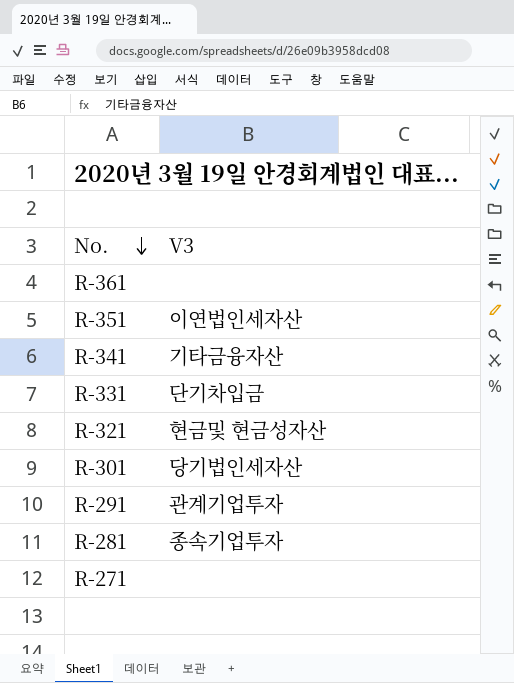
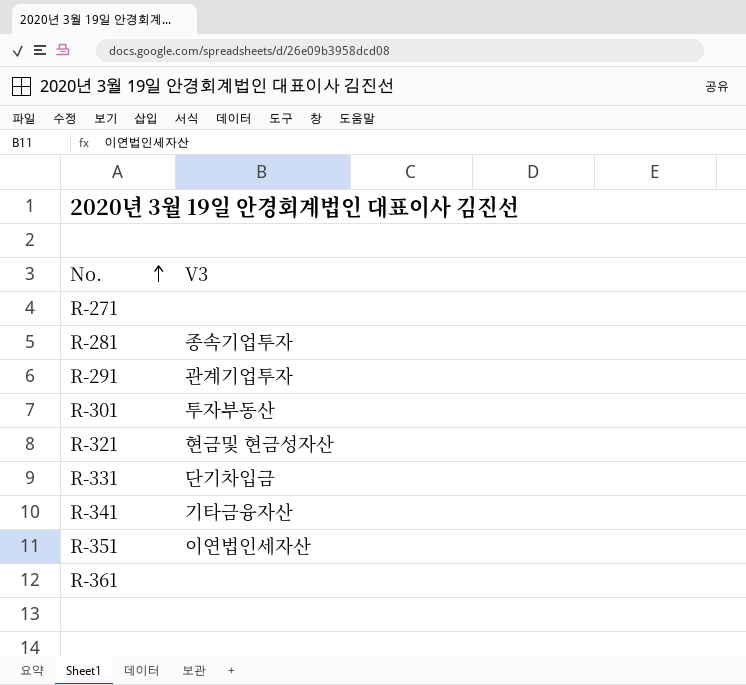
row order: No. descending -> No. ascending
R-301 | V3: 당기법인세자산 -> 투자부동산

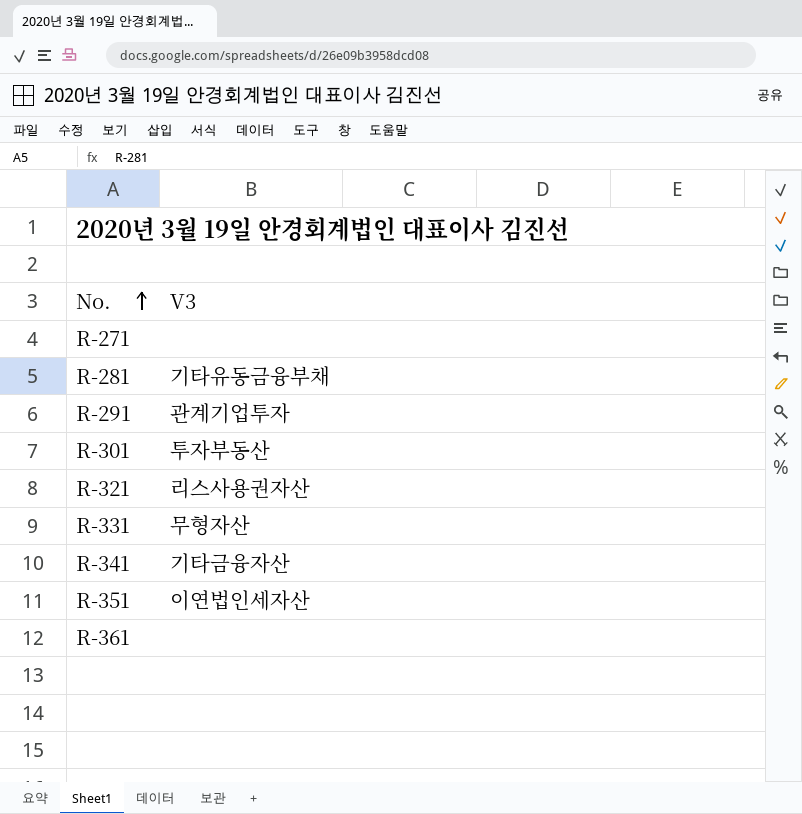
R-281 | V3: 종속기업투자 -> 기타유동금융부채
R-321 | V3: 현금및 현금성자산 -> 리스사용권자산
R-331 | V3: 단기차입금 -> 무형자산

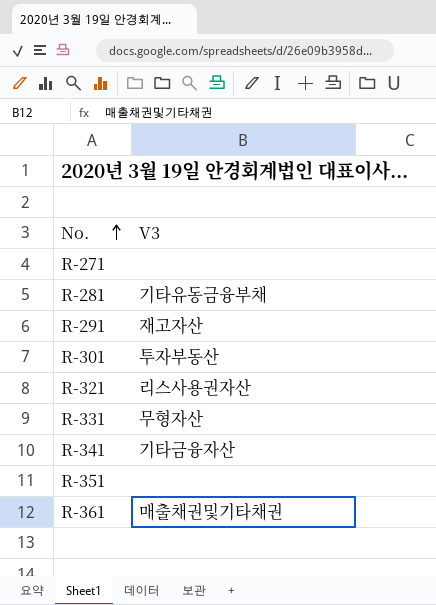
R-291 | V3: 관계기업투자 -> 재고자산
R-351 | V3: 이연법인세자산 -> none
R-361 | V3: none -> 매출채권및기타채권

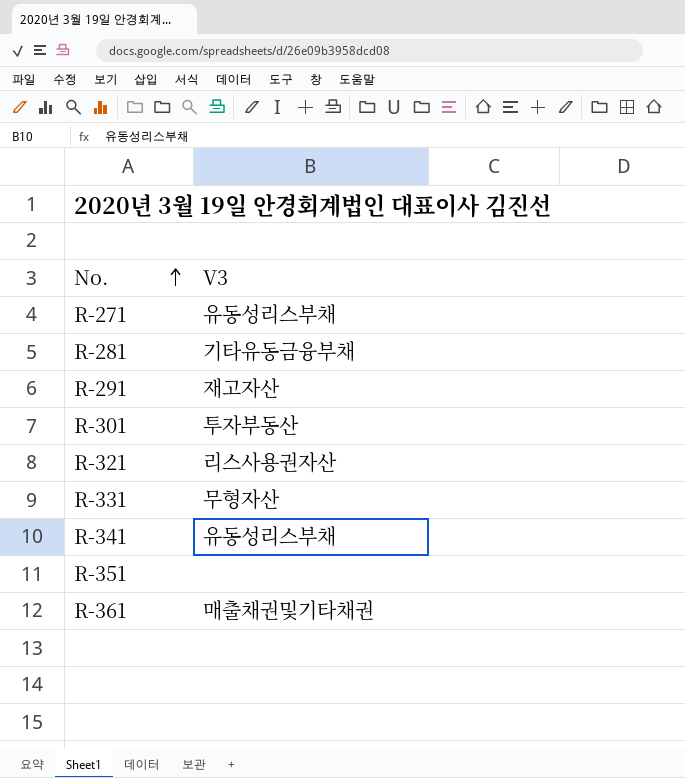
R-271 | V3: none -> 유동성리스부채
R-341 | V3: 기타금융자산 -> 유동성리스부채

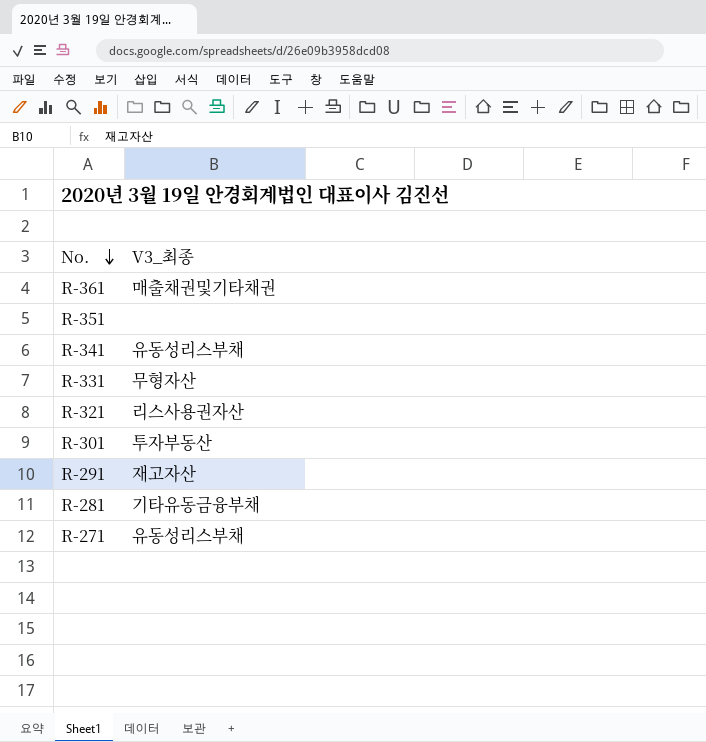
row order: No. ascending -> No. descending
column name: V3 -> V3_최종

